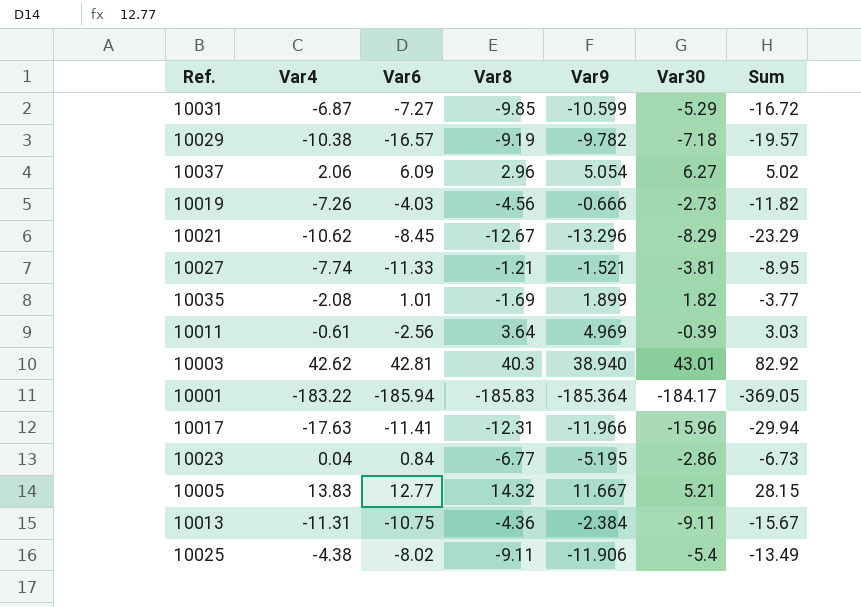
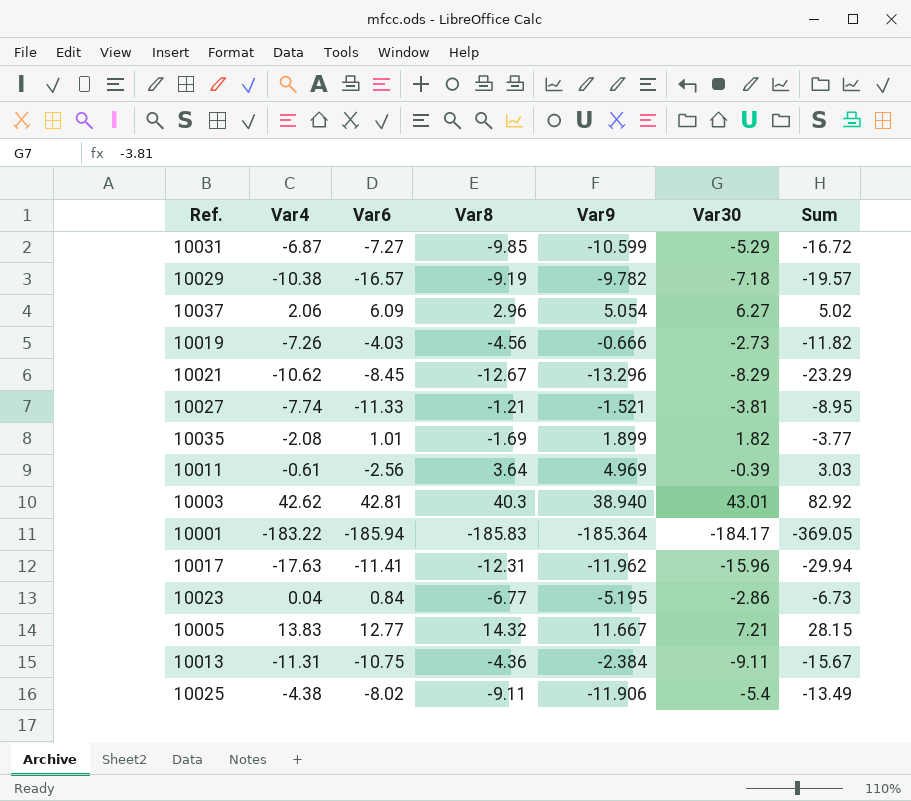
10017 | Var9: -11.966 -> -11.962
10005 | Var30: 5.21 -> 7.21

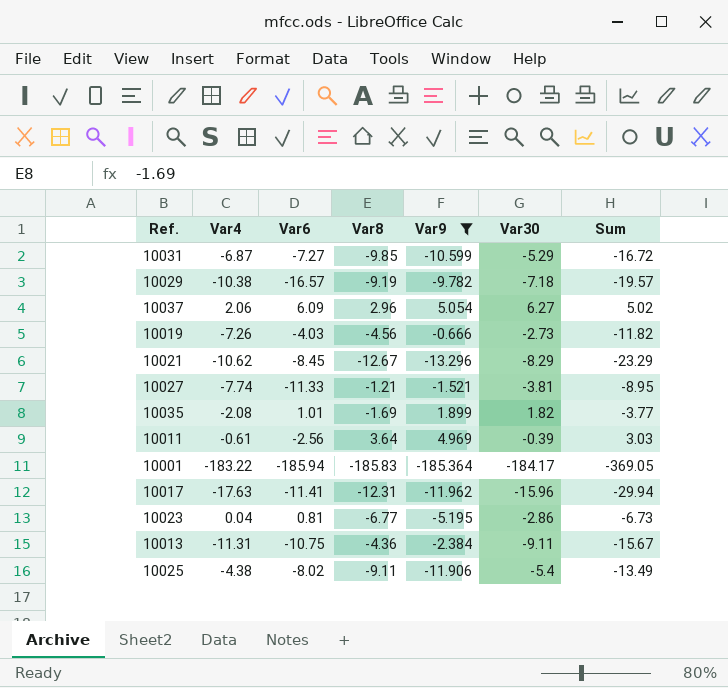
filter: none -> Var9 <= 5.054
10023 | Var6: 0.84 -> 0.81

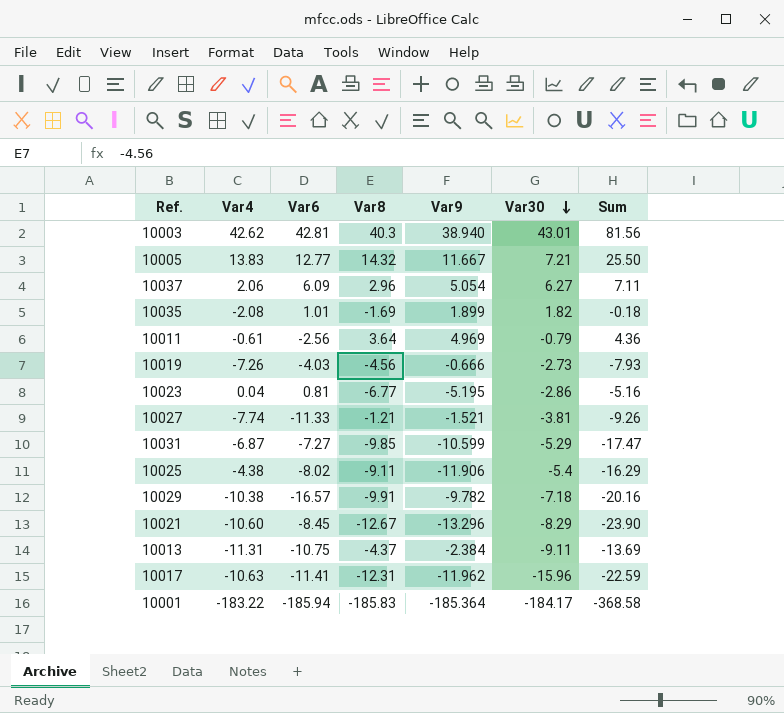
filter: Var9 <= 5.054 -> none
row order: none -> Var30 descending
column Sum | formula: [Var4] + [Var8] -> [Var4] + [Var9]
10011 | Var30: -0.39 -> -0.79
10029 | Var8: -9.19 -> -9.91
10021 | Var4: -10.62 -> -10.60
10013 | Var8: -4.36 -> -4.37
10017 | Var4: -17.63 -> -10.63

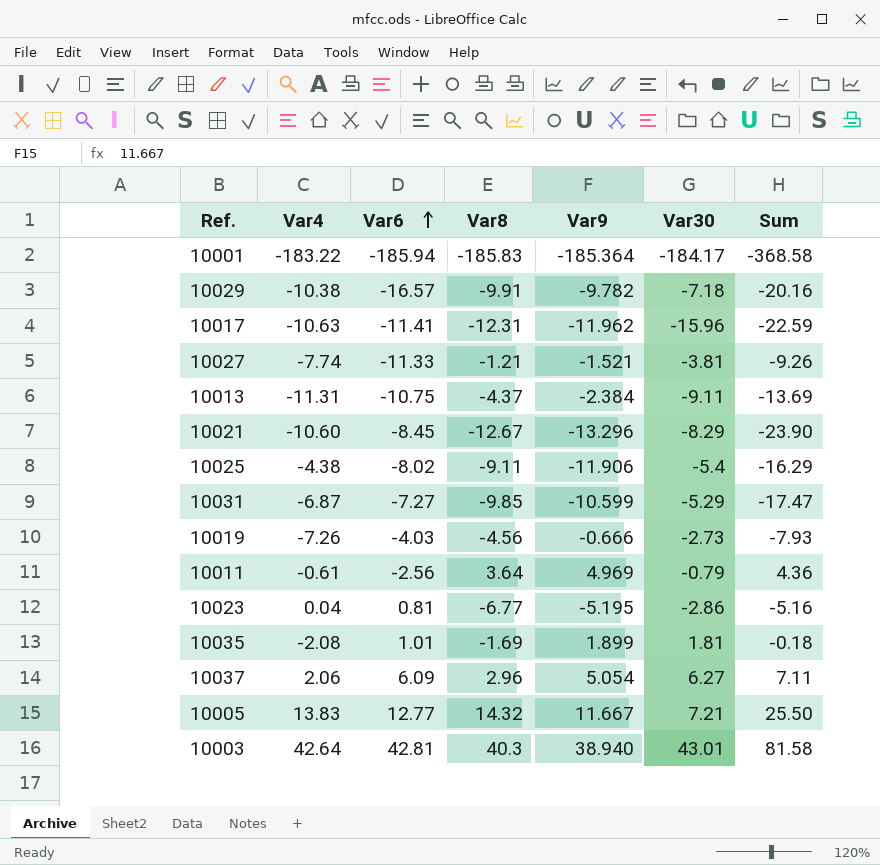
row order: Var30 descending -> Var6 ascending
10035 | Var30: 1.82 -> 1.81
10003 | Var4: 42.62 -> 42.64
10003 | Sum: 81.56 -> 81.58

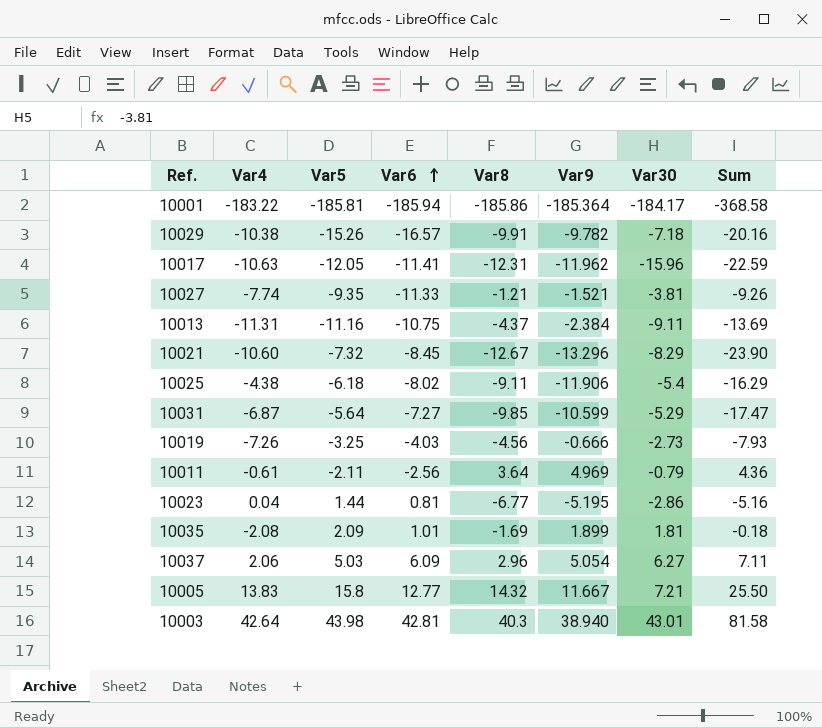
column Var5 | position: none -> 3
10001 | Var8: -185.83 -> -185.86

